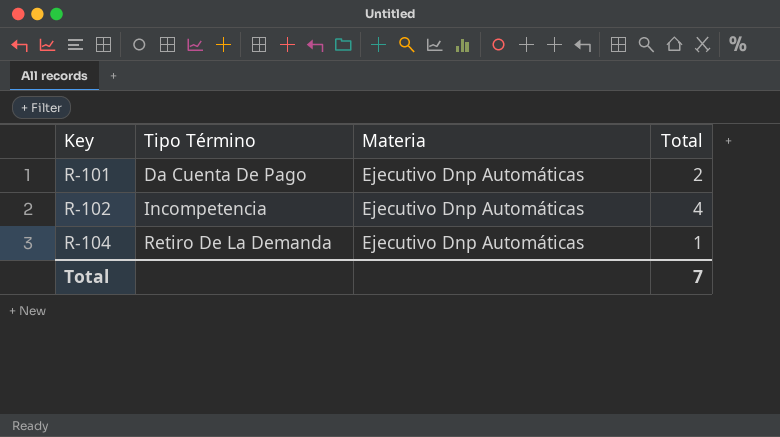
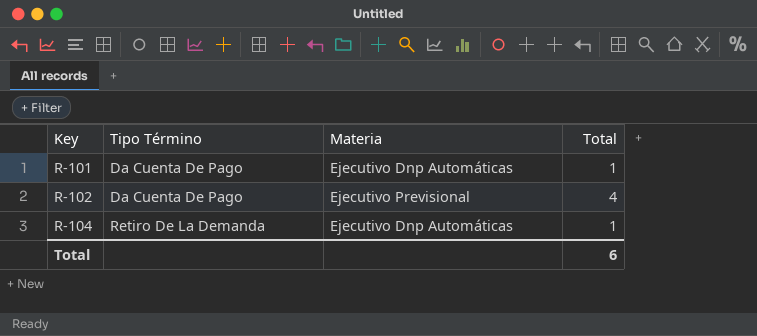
R-101 | Total: 2 -> 1
R-102 | Tipo Término: Incompetencia -> Da Cuenta De Pago
R-102 | Materia: Ejecutivo Dnp Automáticas -> Ejecutivo Previsional
Total | Total: 7 -> 6

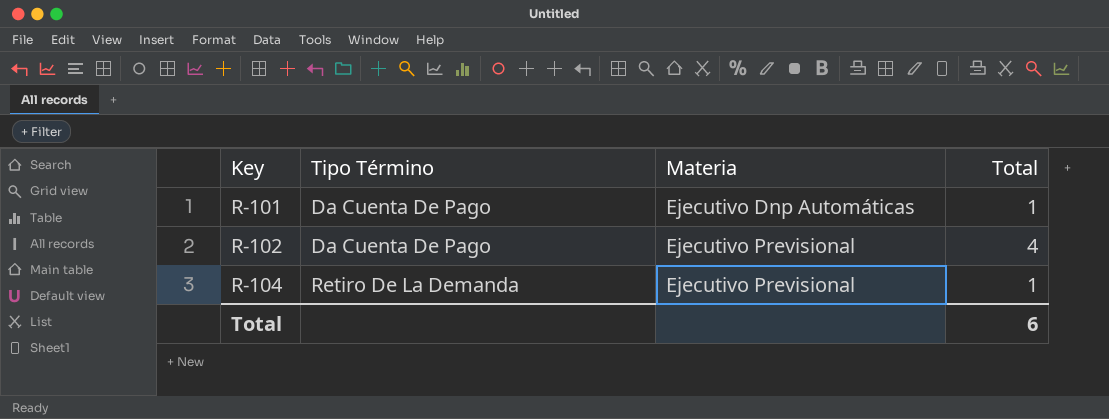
R-104 | Materia: Ejecutivo Dnp Automáticas -> Ejecutivo Previsional

